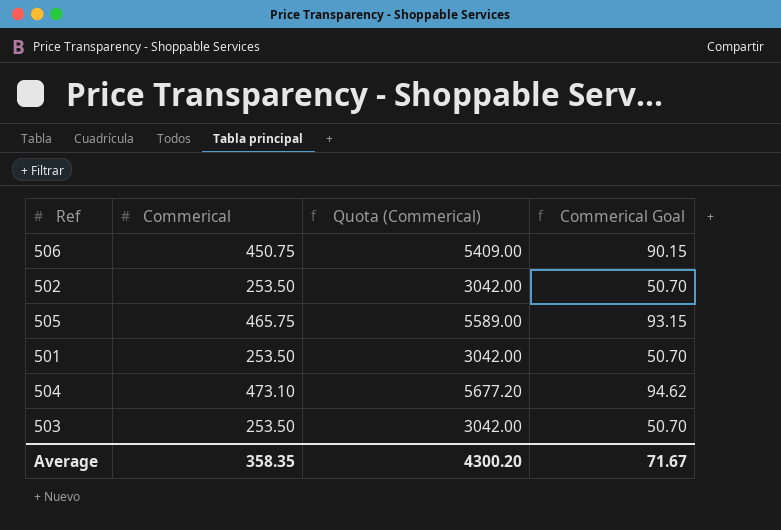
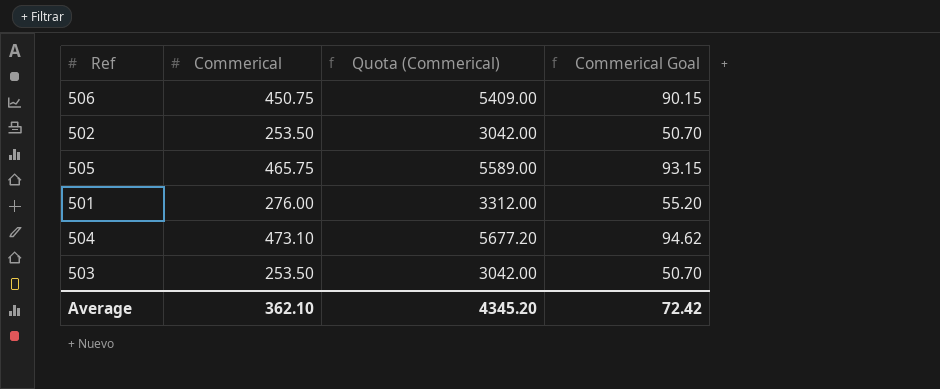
501 | Commerical: 253.50 -> 276.00
501 | Quota (Commerical): 3042.00 -> 3312.00
501 | Commerical Goal: 50.70 -> 55.20
Average | Commerical: 358.35 -> 362.10
Average | Quota (Commerical): 4300.20 -> 4345.20
Average | Commerical Goal: 71.67 -> 72.42

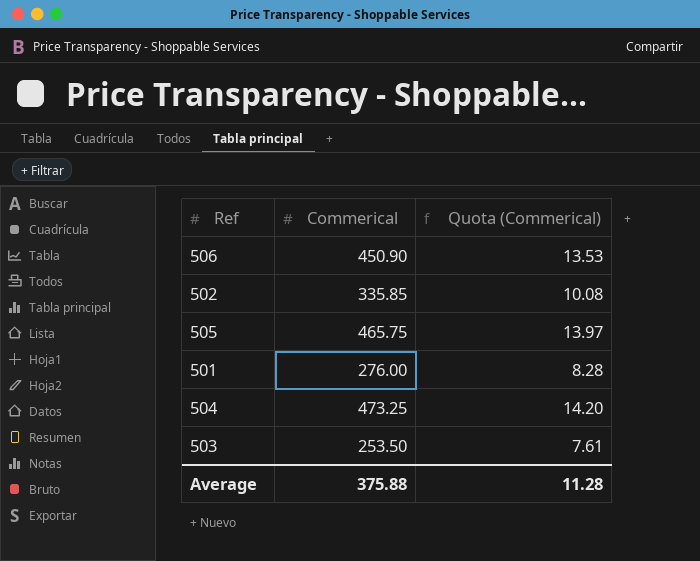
column Commerical Goal | formula: [Commerical] * 0.2 -> none
column Quota (Commerical) | formula: [Commerical] * 12 -> [Commerical] * 0.03
506 | Commerical: 450.75 -> 450.90
502 | Commerical: 253.50 -> 335.85
504 | Commerical: 473.10 -> 473.25
Average | Commerical: 362.10 -> 375.88
Average | Quota (Commerical): 4345.20 -> 11.28

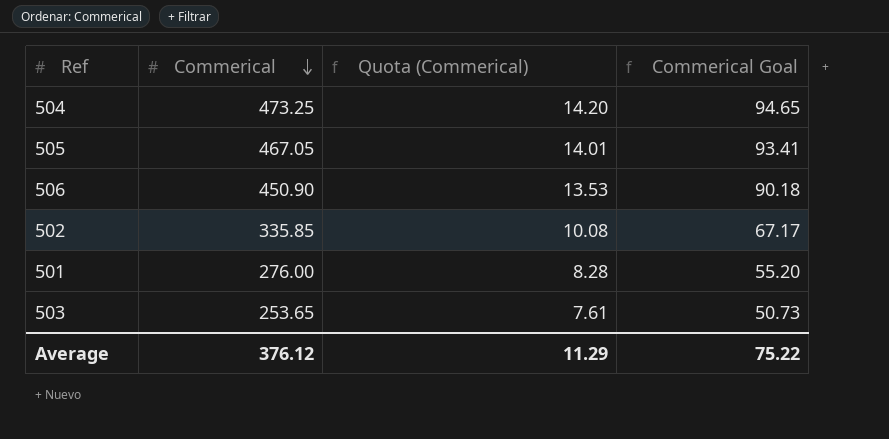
row order: none -> Commerical descending
column Commerical Goal | formula: none -> [Commerical] * 0.2
505 | Commerical: 465.75 -> 467.05
505 | Quota (Commerical): 13.97 -> 14.01
503 | Commerical: 253.50 -> 253.65
Average | Commerical: 375.88 -> 376.12
Average | Quota (Commerical): 11.28 -> 11.29

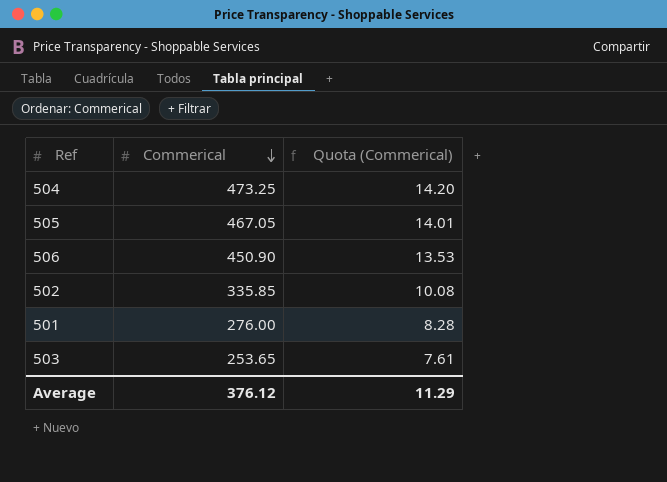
column Commerical Goal | formula: [Commerical] * 0.2 -> none

